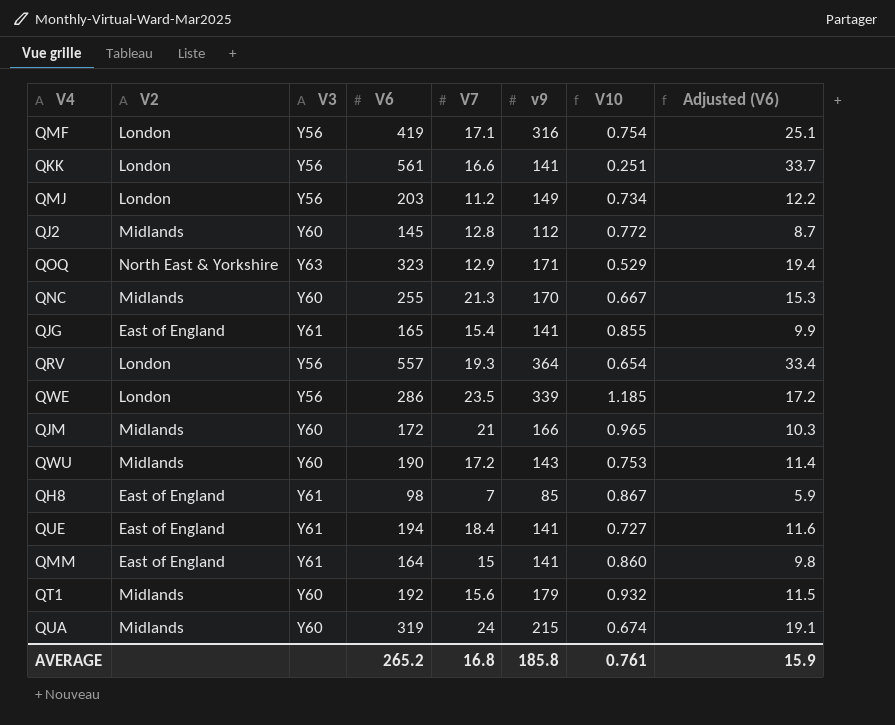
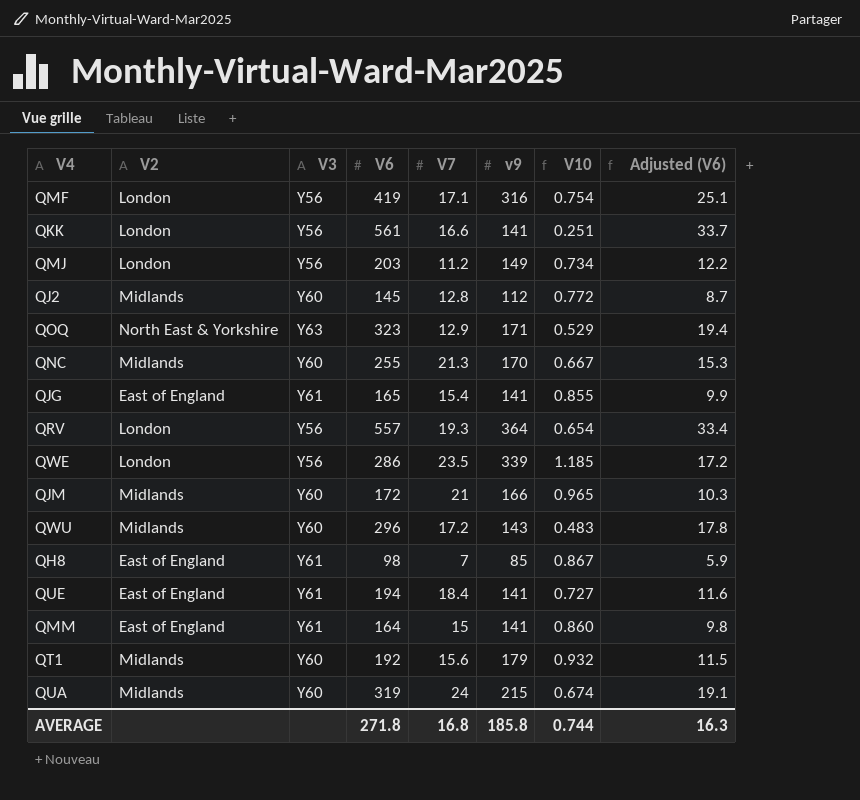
QWU | V6: 190 -> 296
QWU | V10: 0.753 -> 0.483
QWU | Adjusted (V6): 11.4 -> 17.8
AVERAGE | V6: 265.2 -> 271.8
AVERAGE | V10: 0.761 -> 0.744
AVERAGE | Adjusted (V6): 15.9 -> 16.3

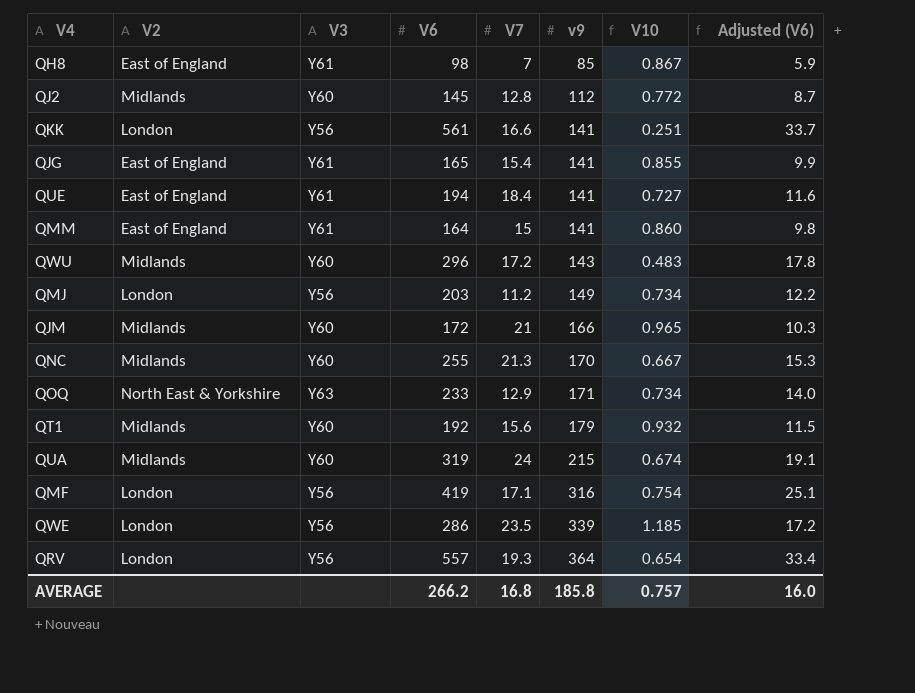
row order: none -> v9 ascending
QOQ | V6: 323 -> 233
QOQ | V10: 0.529 -> 0.734
QOQ | Adjusted (V6): 19.4 -> 14.0
AVERAGE | V6: 271.8 -> 266.2
AVERAGE | V10: 0.744 -> 0.757
AVERAGE | Adjusted (V6): 16.3 -> 16.0

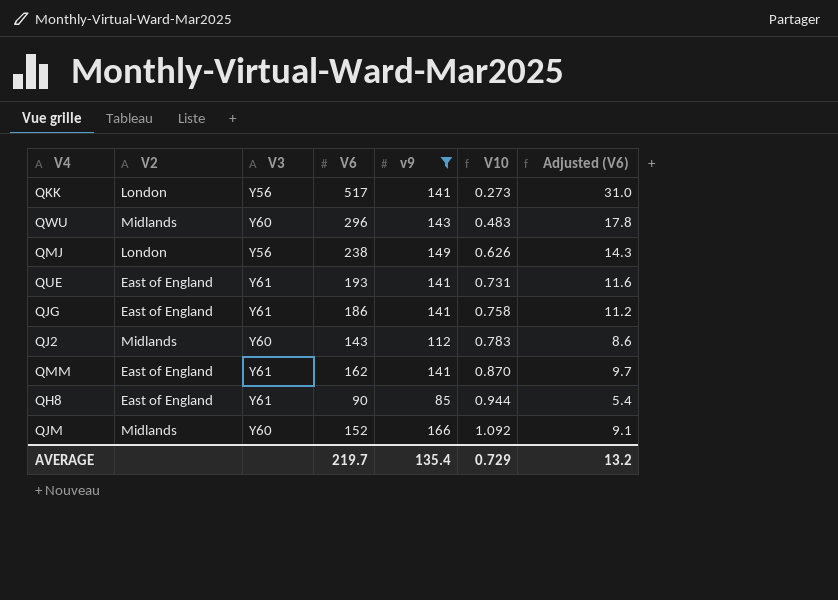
filter: none -> v9 <= 166
row order: v9 ascending -> V10 ascending
column V7 | position: 5 -> none
QKK | V6: 561 -> 517
QKK | V10: 0.251 -> 0.273
QKK | Adjusted (V6): 33.7 -> 31.0
QMJ | V6: 203 -> 238
QMJ | V10: 0.734 -> 0.626
QMJ | Adjusted (V6): 12.2 -> 14.3
QUE | V6: 194 -> 193
QUE | V10: 0.727 -> 0.731
QJG | V6: 165 -> 186
QJG | V10: 0.855 -> 0.758
QJG | Adjusted (V6): 9.9 -> 11.2
QJ2 | V6: 145 -> 143
QJ2 | V10: 0.772 -> 0.783
QJ2 | Adjusted (V6): 8.7 -> 8.6
QMM | V6: 164 -> 162
QMM | V10: 0.860 -> 0.870
QMM | Adjusted (V6): 9.8 -> 9.7
QH8 | V6: 98 -> 90
QH8 | V10: 0.867 -> 0.944
QH8 | Adjusted (V6): 5.9 -> 5.4
QJM | V6: 172 -> 152
QJM | V10: 0.965 -> 1.092
QJM | Adjusted (V6): 10.3 -> 9.1
AVERAGE | V6: 266.2 -> 219.7
AVERAGE | v9: 185.8 -> 135.4
AVERAGE | V10: 0.757 -> 0.729
AVERAGE | Adjusted (V6): 16.0 -> 13.2

